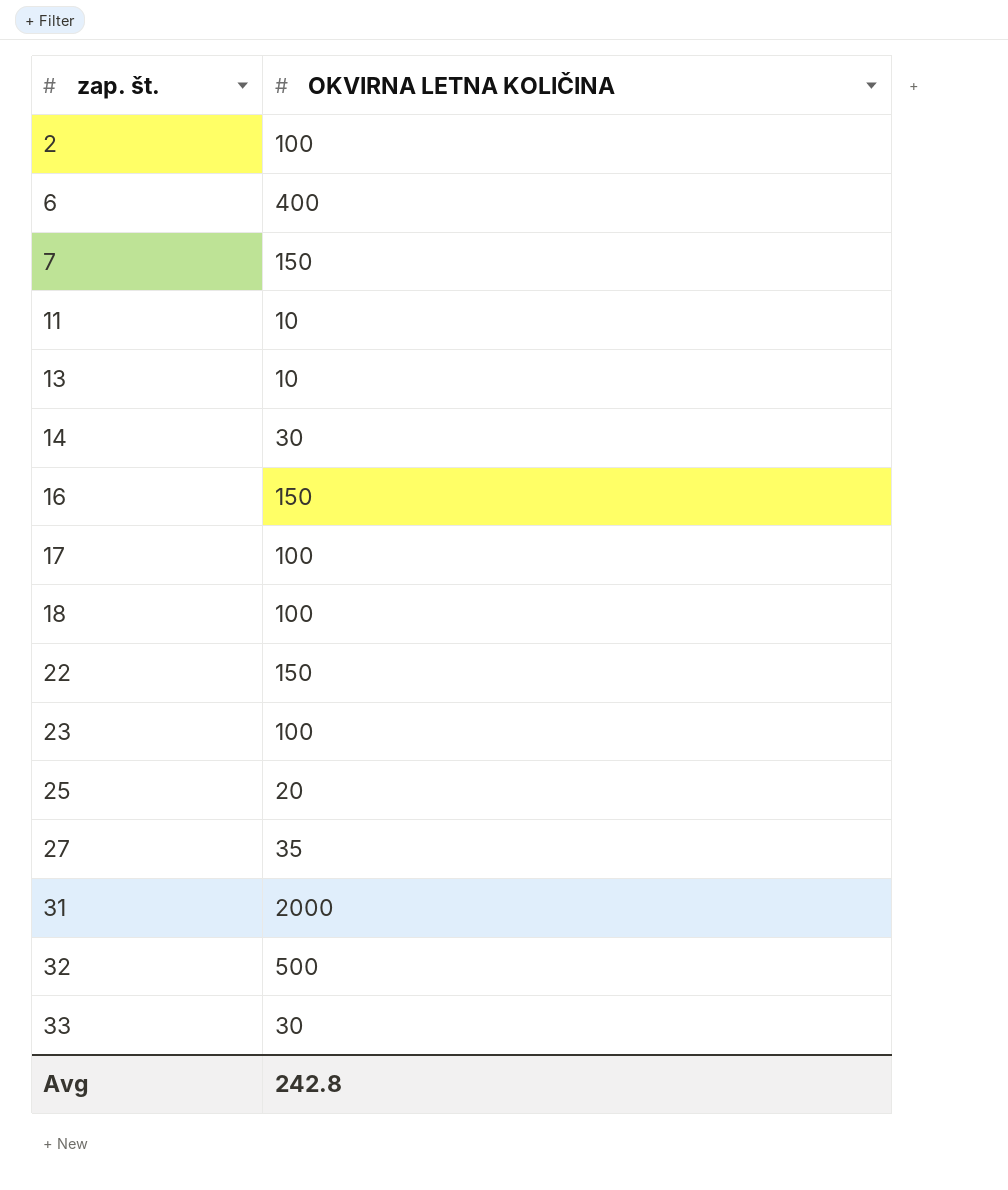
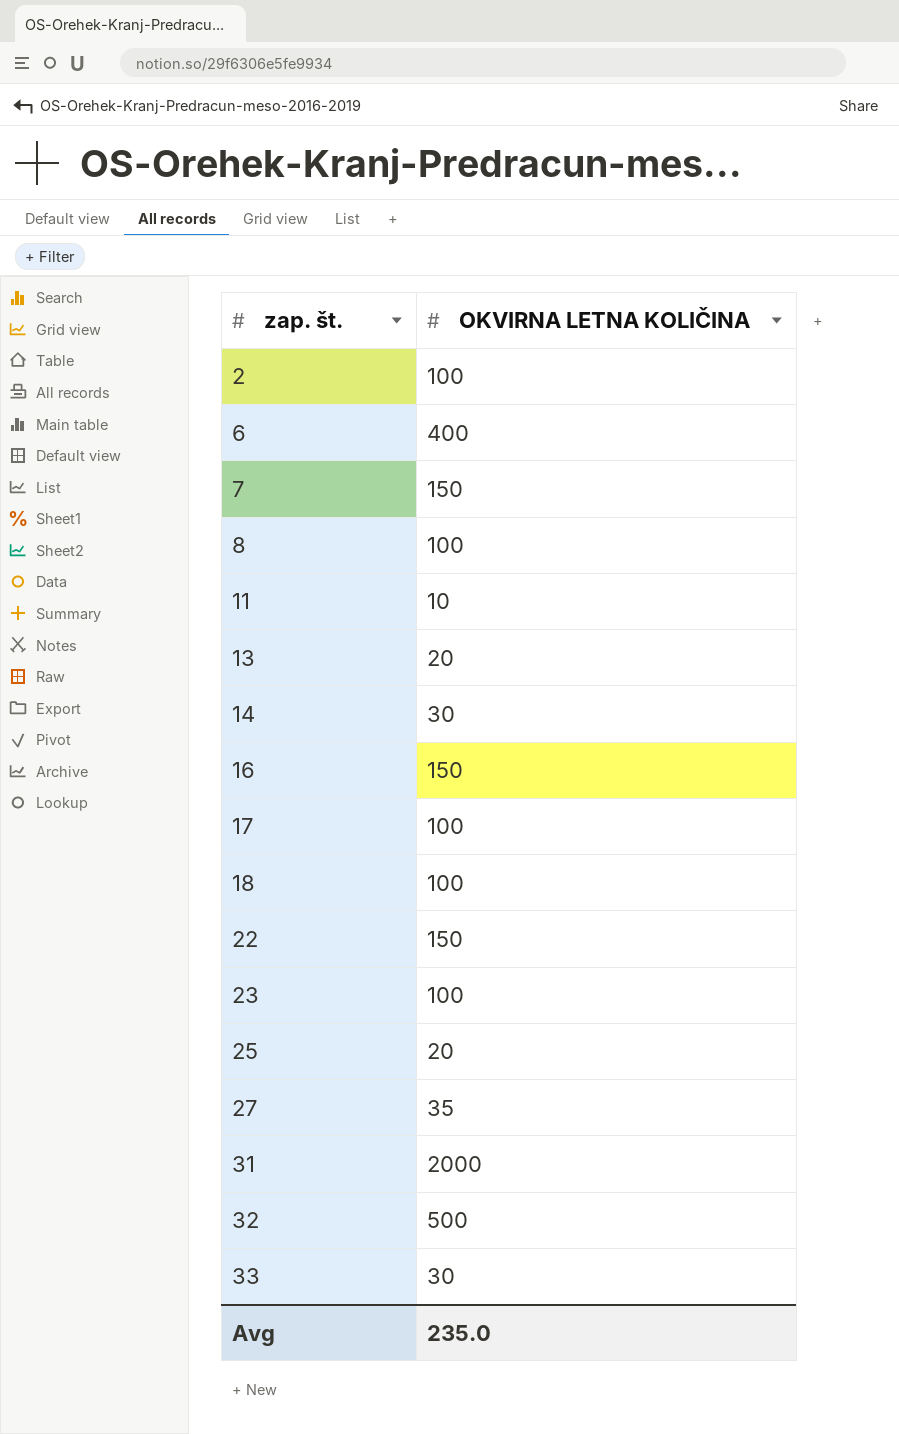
row 8: none -> 100
13 | OKVIRNA LETNA KOLIČINA: 10 -> 20
Avg | OKVIRNA LETNA KOLIČINA: 242.8 -> 235.0

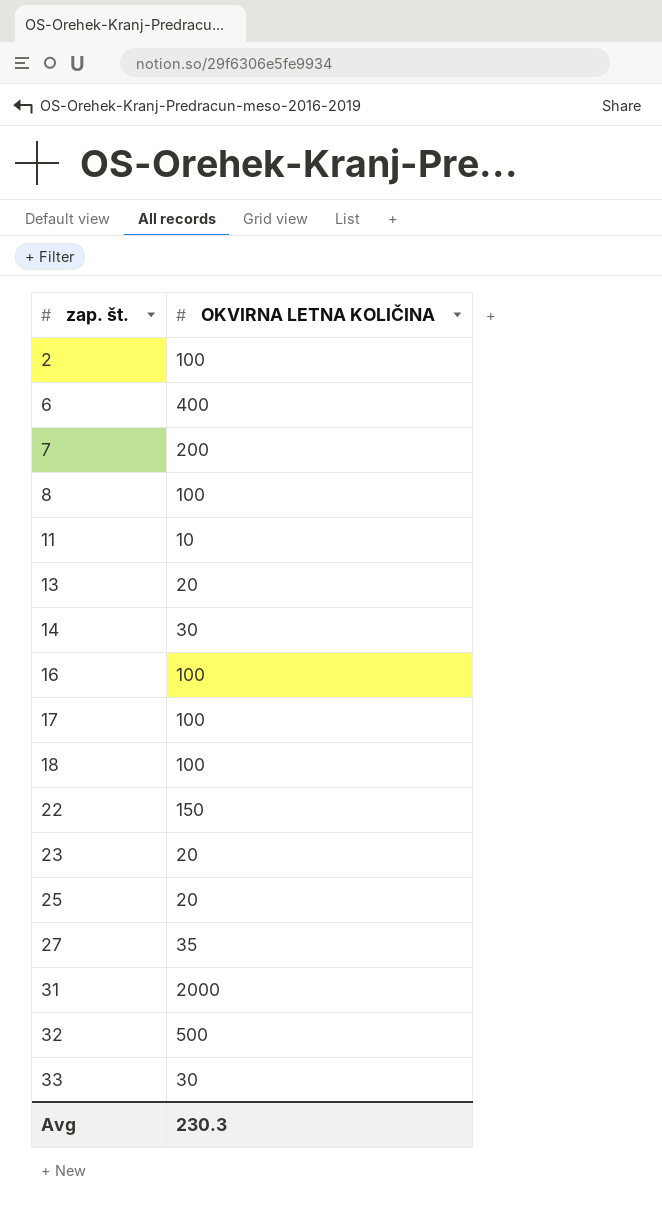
7 | OKVIRNA LETNA KOLIČINA: 150 -> 200
16 | OKVIRNA LETNA KOLIČINA: 150 -> 100
23 | OKVIRNA LETNA KOLIČINA: 100 -> 20
Avg | OKVIRNA LETNA KOLIČINA: 235.0 -> 230.3

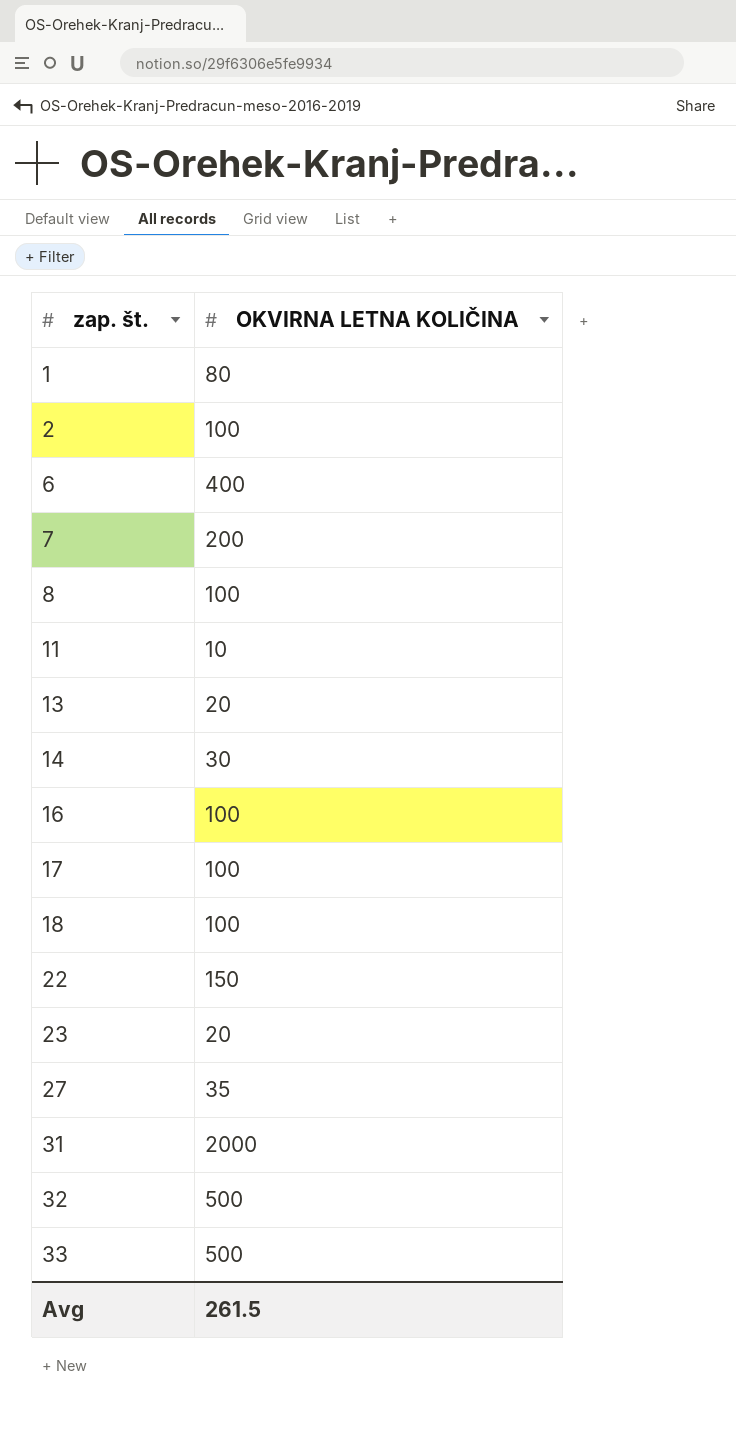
row 25: 20 -> none
row 1: none -> 80
33 | OKVIRNA LETNA KOLIČINA: 30 -> 500
Avg | OKVIRNA LETNA KOLIČINA: 230.3 -> 261.5

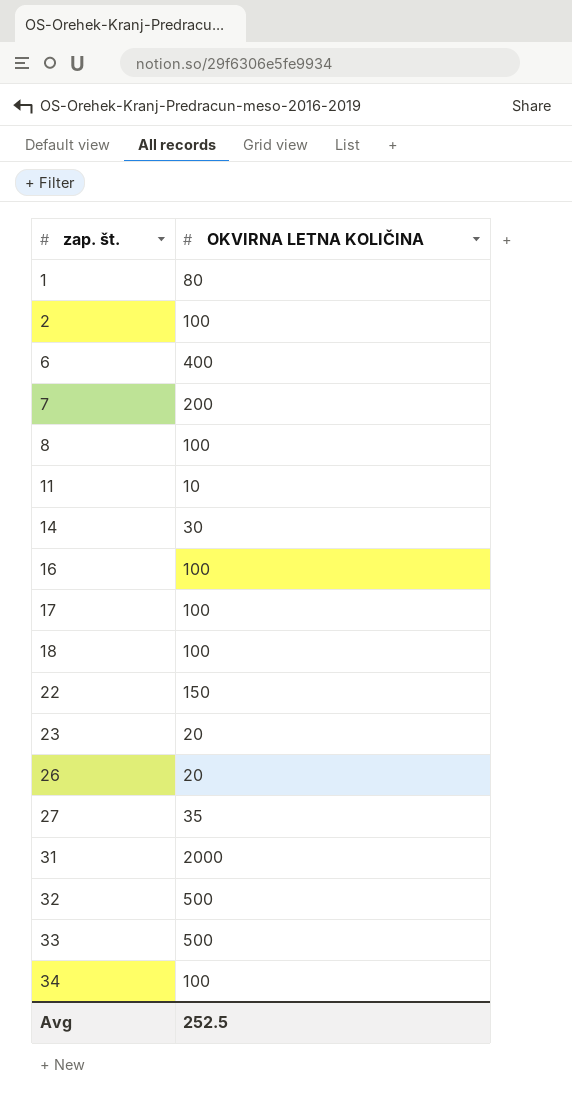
row 13: 20 -> none
row 26: none -> 20
row 34: none -> 100
Avg | OKVIRNA LETNA KOLIČINA: 261.5 -> 252.5

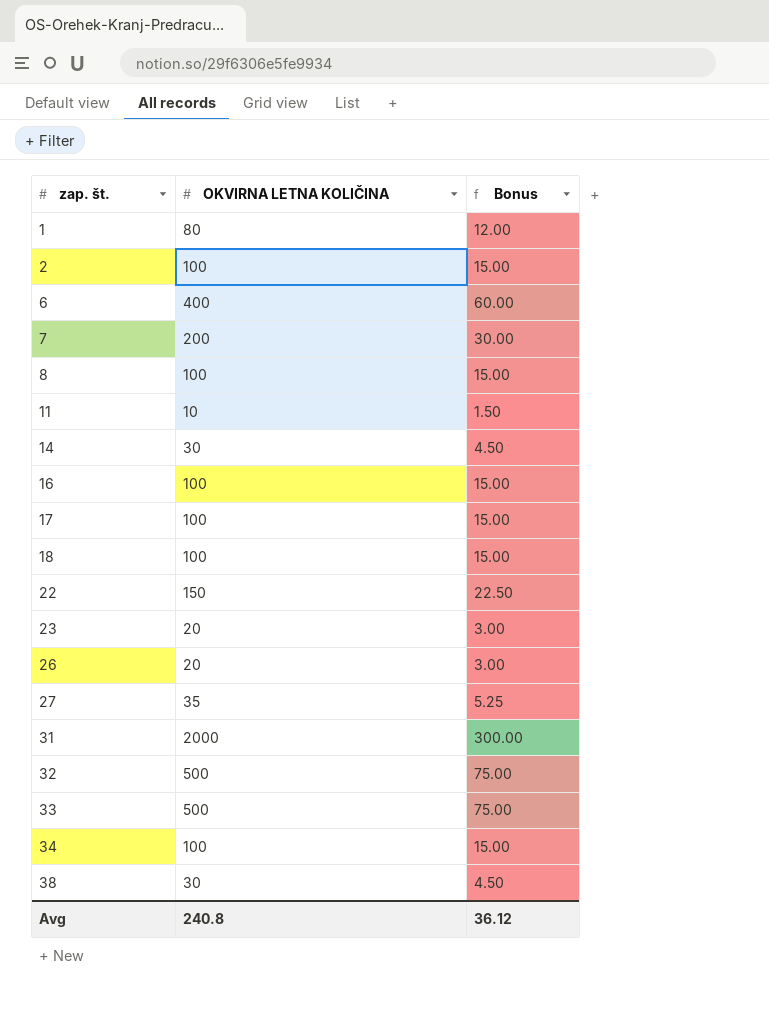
column Bonus | formula: none -> [OKVIRNA LETNA KOLIČINA] * 0.15
row 38: none -> 30 | 4.50
Avg | OKVIRNA LETNA KOLIČINA: 252.5 -> 240.8

